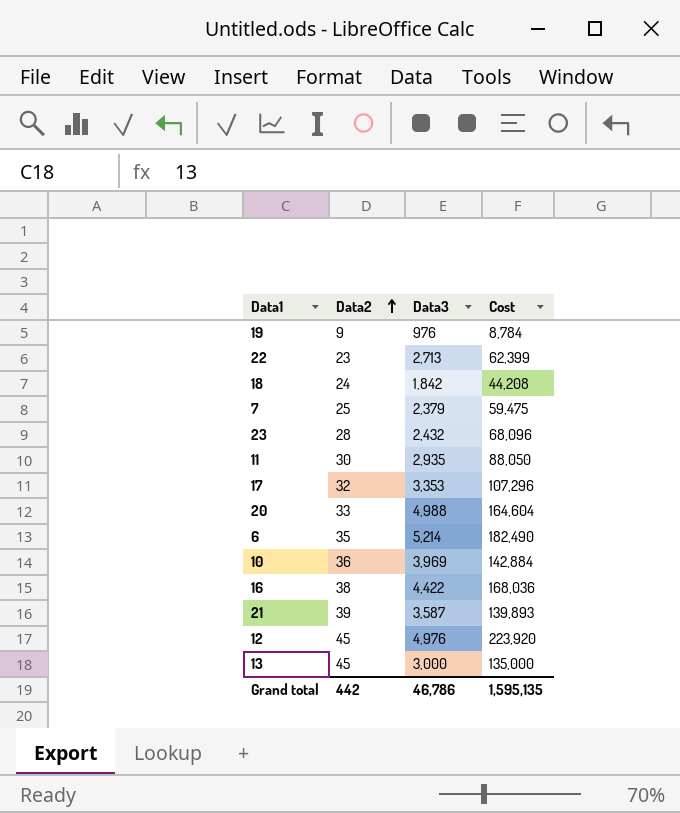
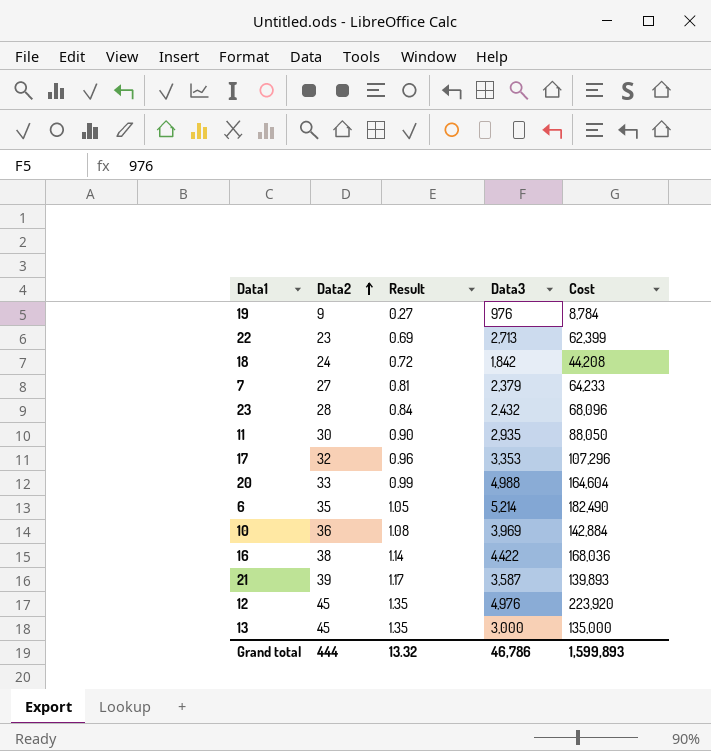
column Result | formula: none -> [Data2] * 0.03
7 | Data2: 25 -> 27
7 | Cost: 59,475 -> 64,233
Grand total | Data2: 442 -> 444
Grand total | Cost: 1,595,135 -> 1,599,893

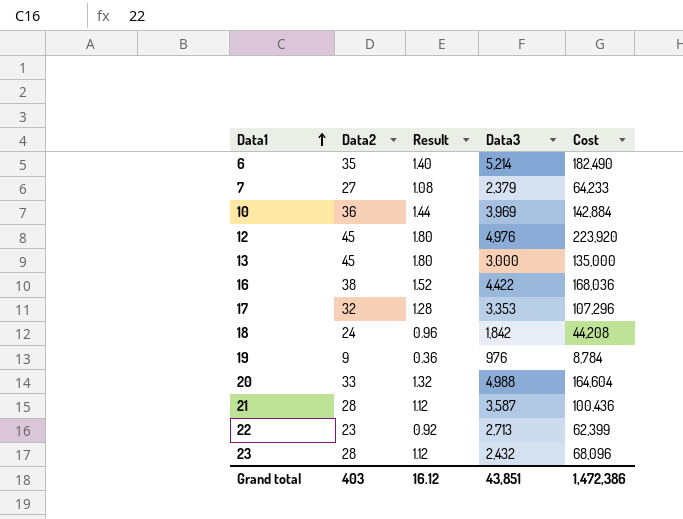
row order: Data2 ascending -> Data1 ascending
column Result | formula: [Data2] * 0.03 -> [Data2] * 0.04
row 11: 30 | 0.90 | 2,935 | 88,050 -> none
21 | Data2: 39 -> 28
21 | Cost: 139,893 -> 100,436
Grand total | Data2: 444 -> 403
Grand total | Result: 13.32 -> 16.12
Grand total | Data3: 46,786 -> 43,851
Grand total | Cost: 1,599,893 -> 1,472,386

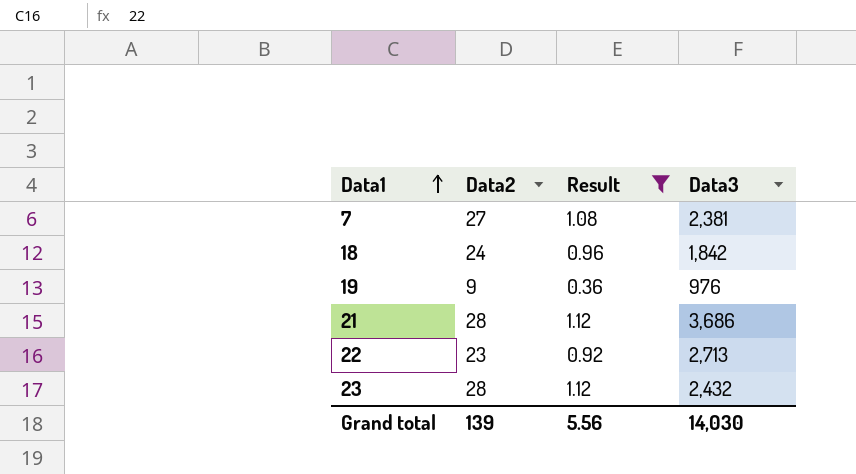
filter: none -> Result <= 1.12
column Cost | formula: [Data2] * [Data3] -> none
7 | Data3: 2,379 -> 2,381
21 | Data3: 3,587 -> 3,686
Grand total | Data2: 403 -> 139
Grand total | Result: 16.12 -> 5.56
Grand total | Data3: 43,851 -> 14,030

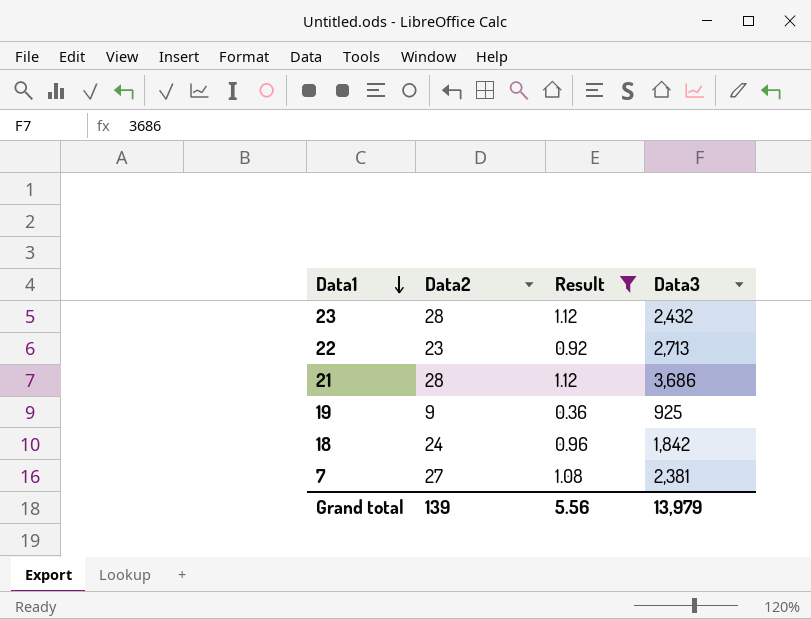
row order: Data1 ascending -> Data1 descending
19 | Data3: 976 -> 925
Grand total | Data3: 14,030 -> 13,979

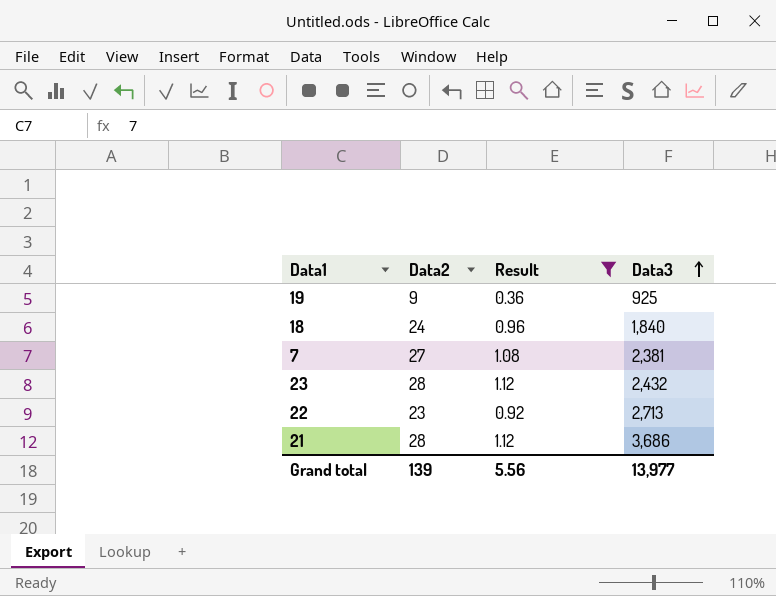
row order: Data1 descending -> Data3 ascending
18 | Data3: 1,842 -> 1,840
Grand total | Data3: 13,979 -> 13,977

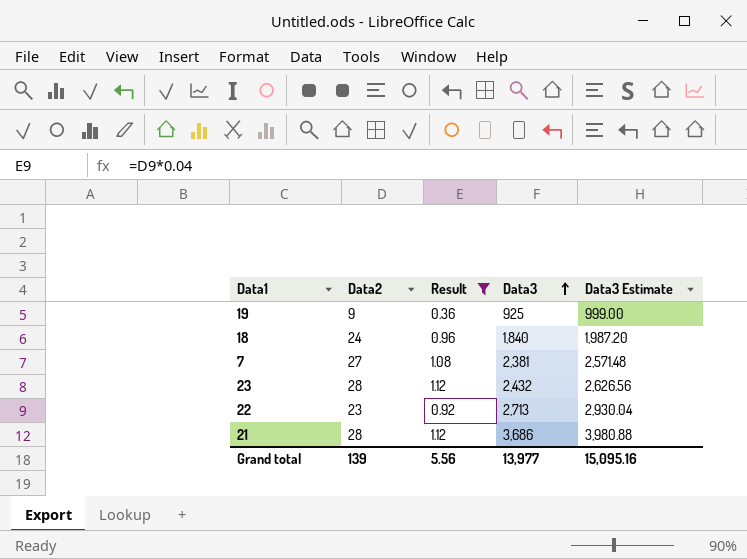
column Data3 Estimate | formula: none -> [Data3] * 1.08

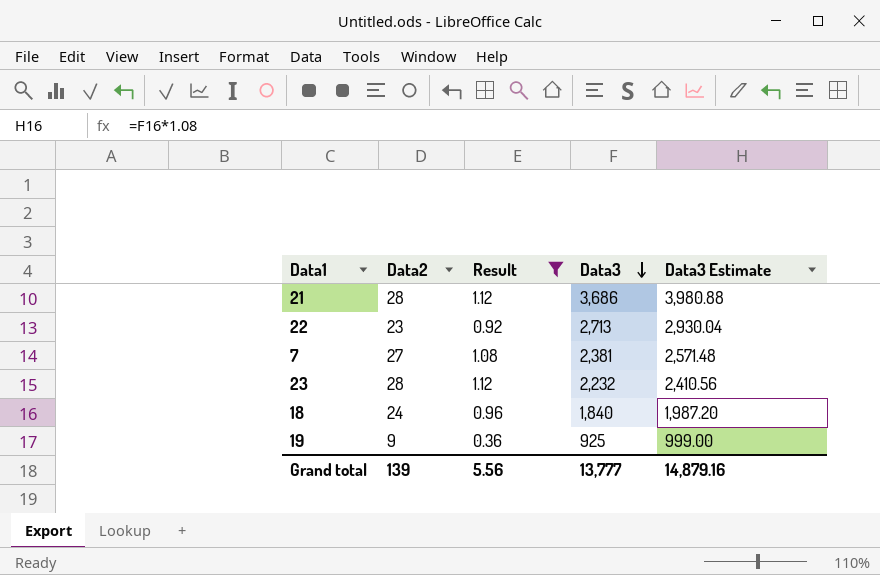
row order: Data3 ascending -> Data3 descending
23 | Data3: 2,432 -> 2,232
23 | Data3 Estimate: 2,626.56 -> 2,410.56
Grand total | Data3: 13,977 -> 13,777
Grand total | Data3 Estimate: 15,095.16 -> 14,879.16

